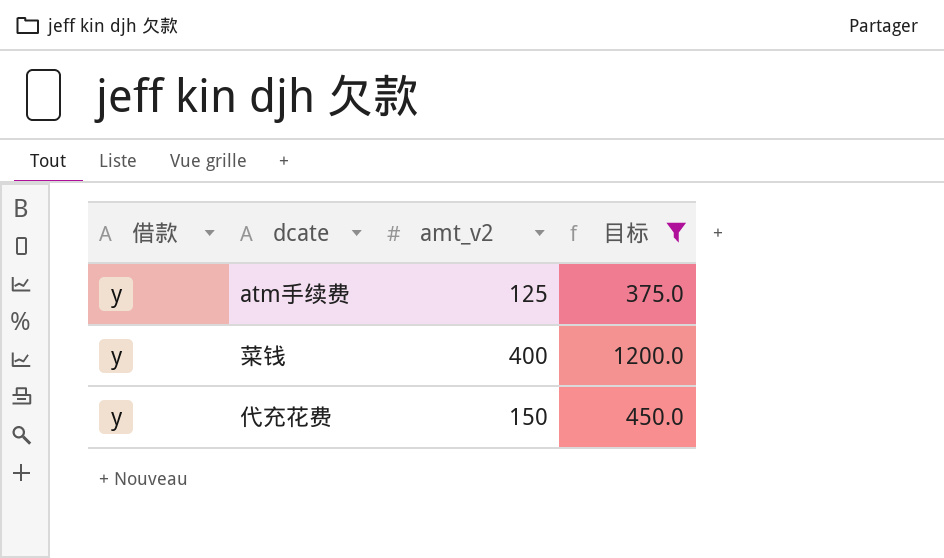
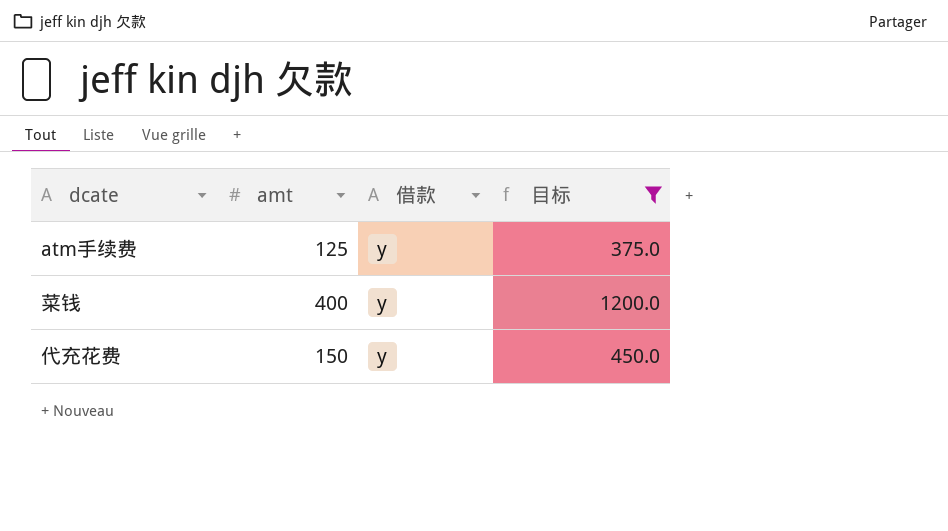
column name: amt_v2 -> amt
column 借款 | position: 1 -> 3

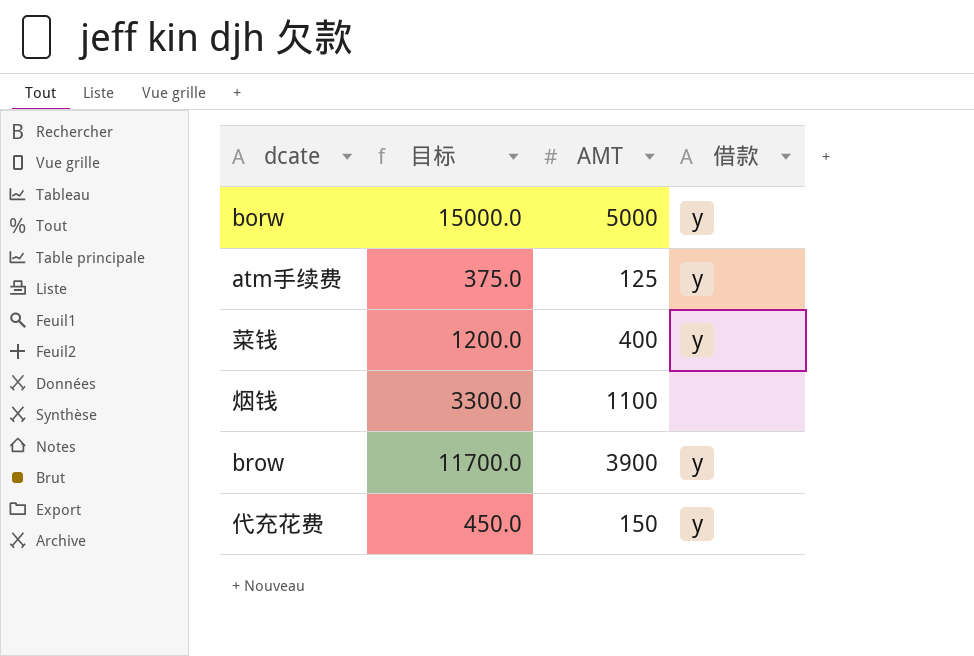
filter: 目标 <= 1200.0 -> none
column 目标 | position: 4 -> 2
column name: amt -> AMT

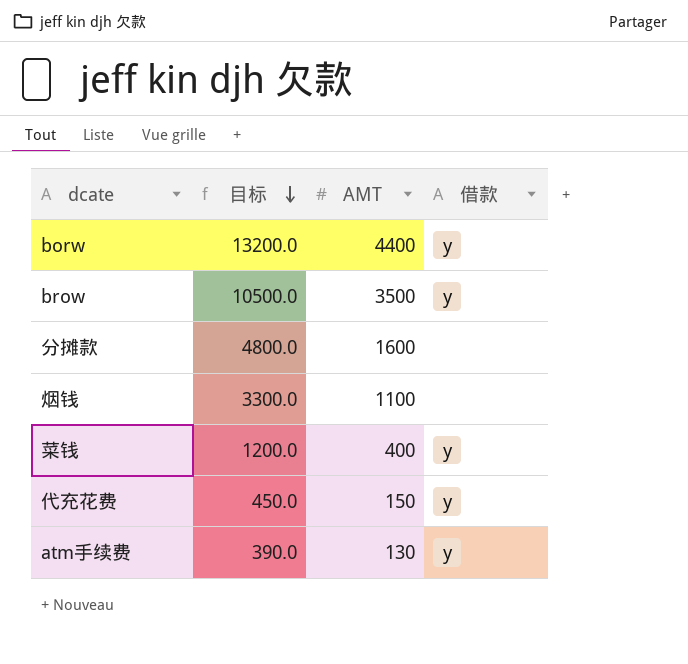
row order: none -> 目标 descending
borw | 目标: 15000.0 -> 13200.0
borw | AMT: 5000 -> 4400
brow | 目标: 11700.0 -> 10500.0
brow | AMT: 3900 -> 3500
row 分摊款: none -> 4800.0 | 1600 | none
atm手续费 | 目标: 375.0 -> 390.0
atm手续费 | AMT: 125 -> 130

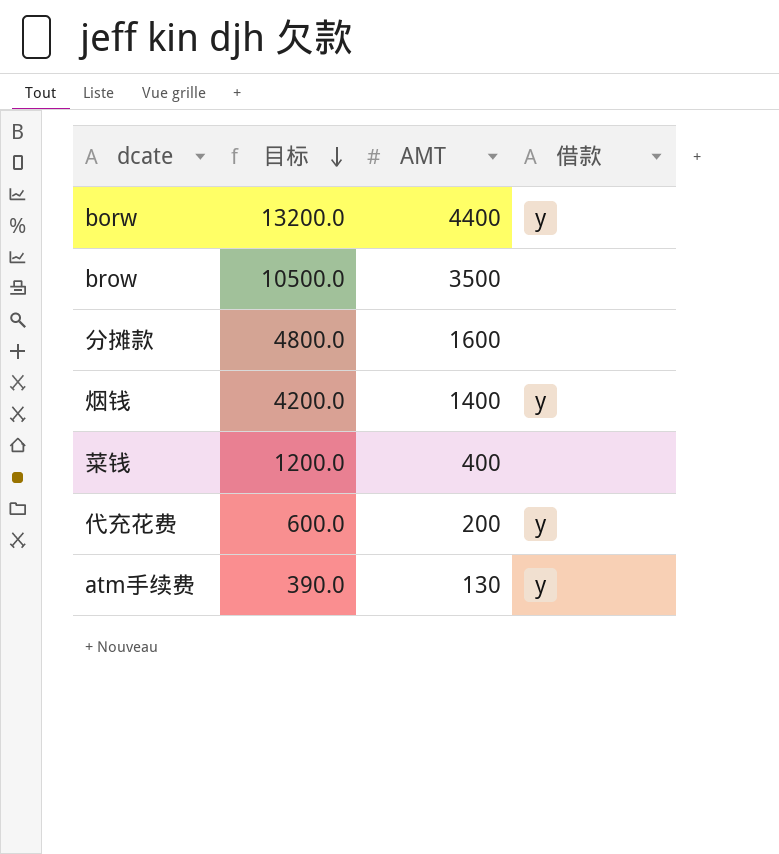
brow | 借款: y -> none
烟钱 | 目标: 3300.0 -> 4200.0
烟钱 | AMT: 1100 -> 1400
烟钱 | 借款: none -> y
菜钱 | 借款: y -> none
代充花费 | 目标: 450.0 -> 600.0
代充花费 | AMT: 150 -> 200

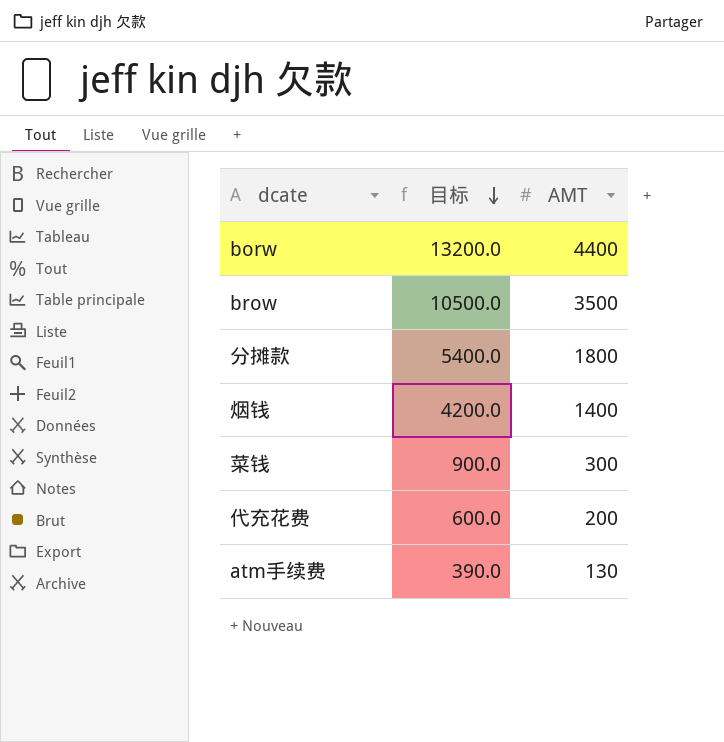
column 借款 | position: 4 -> none
分摊款 | 目标: 4800.0 -> 5400.0
分摊款 | AMT: 1600 -> 1800
菜钱 | 目标: 1200.0 -> 900.0
菜钱 | AMT: 400 -> 300

